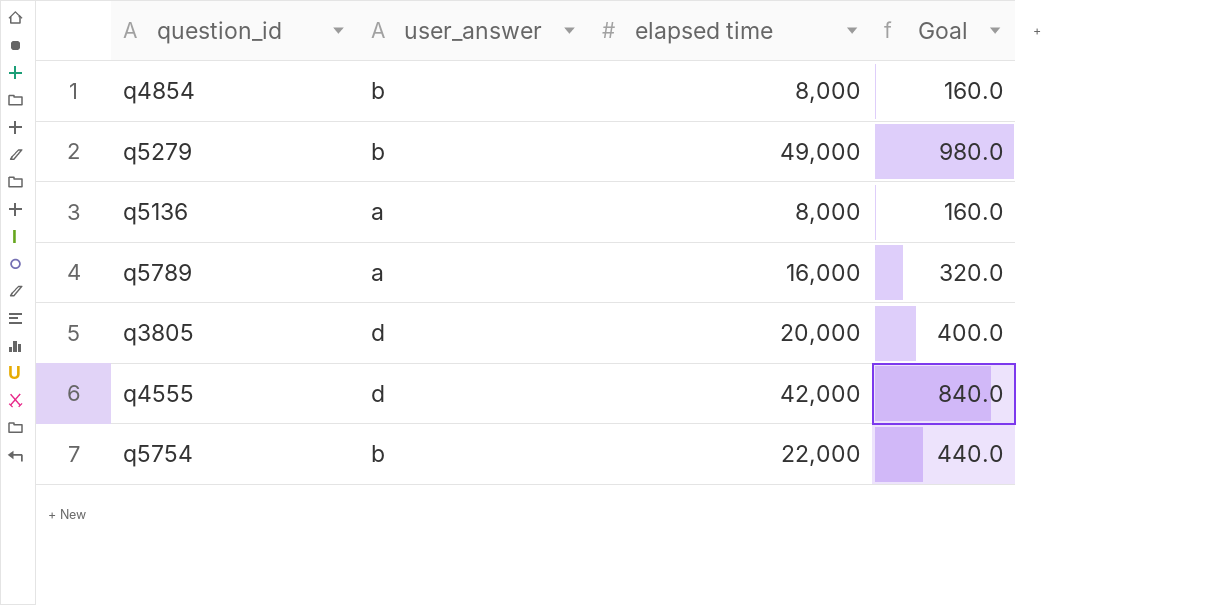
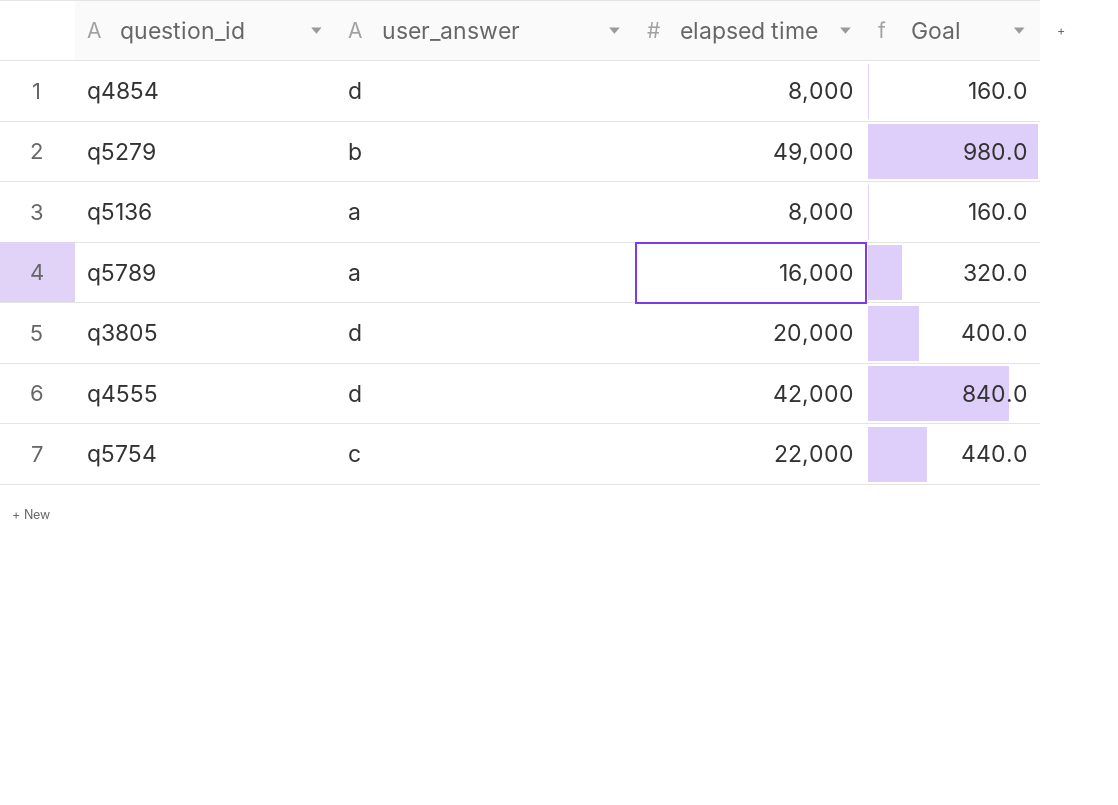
q4854 | user_answer: b -> d
q5754 | user_answer: b -> c

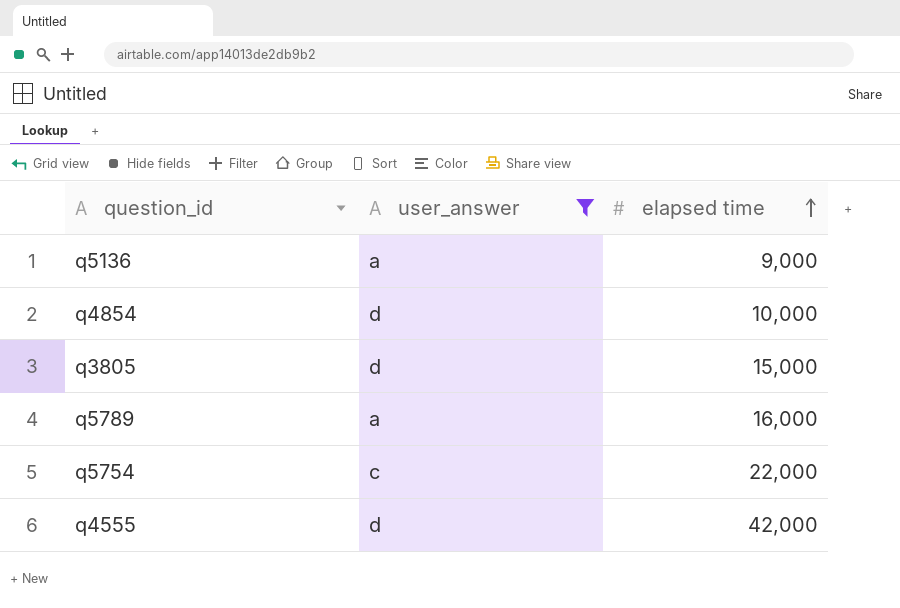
filter: none -> user_answer != b
row order: none -> elapsed time ascending
column Goal | formula: [elapsed time] * 0.02 -> none
q5136 | elapsed time: 8,000 -> 9,000
q4854 | elapsed time: 8,000 -> 10,000
q3805 | elapsed time: 20,000 -> 15,000

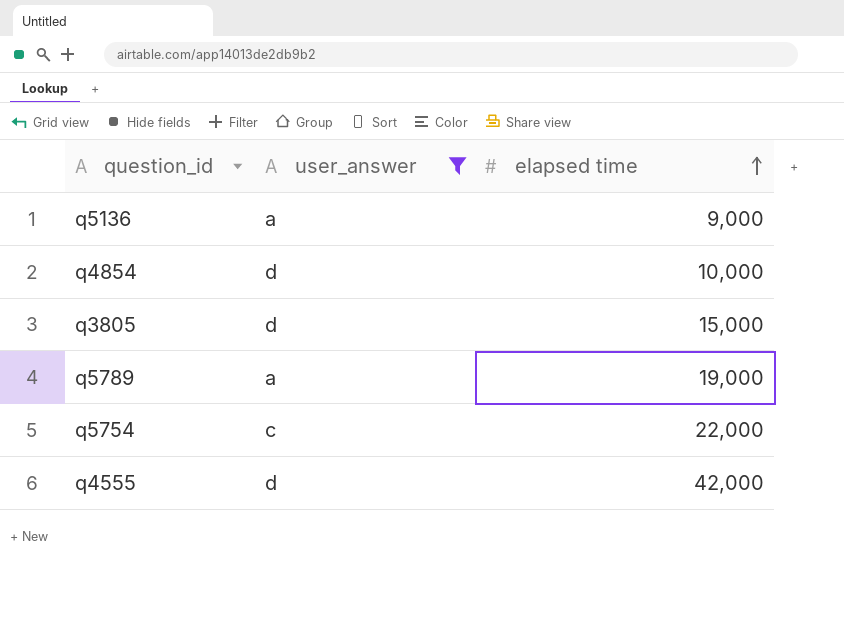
q5789 | elapsed time: 16,000 -> 19,000

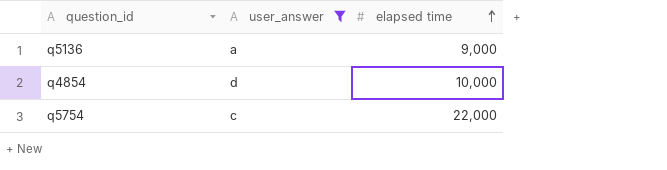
row q3805: d | 15,000 -> none
row q5789: a | 19,000 -> none
row q4555: d | 42,000 -> none

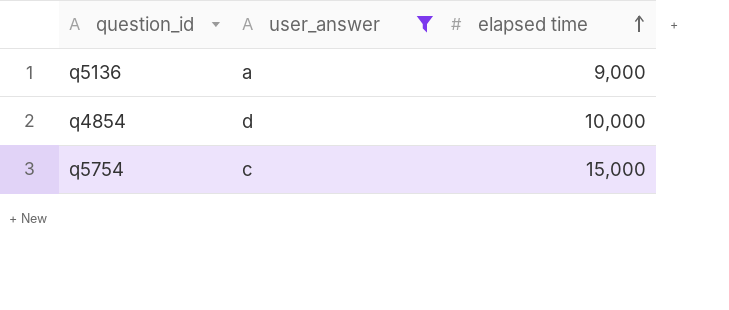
q5754 | elapsed time: 22,000 -> 15,000

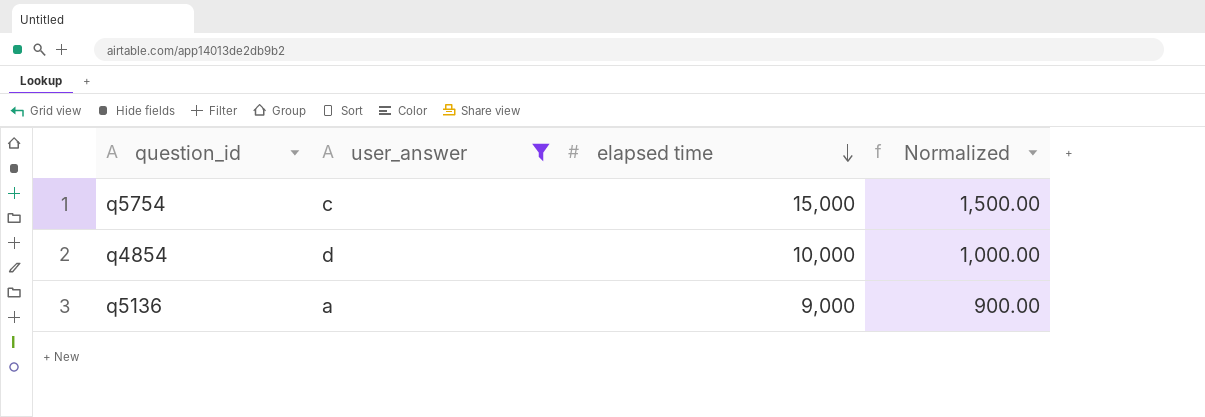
row order: elapsed time ascending -> elapsed time descending
column Normalized | formula: none -> [elapsed time] * 0.1

